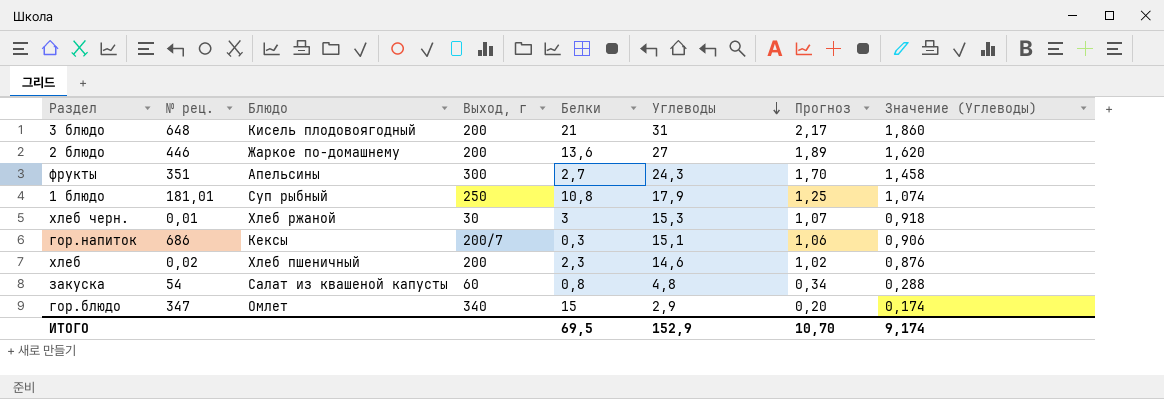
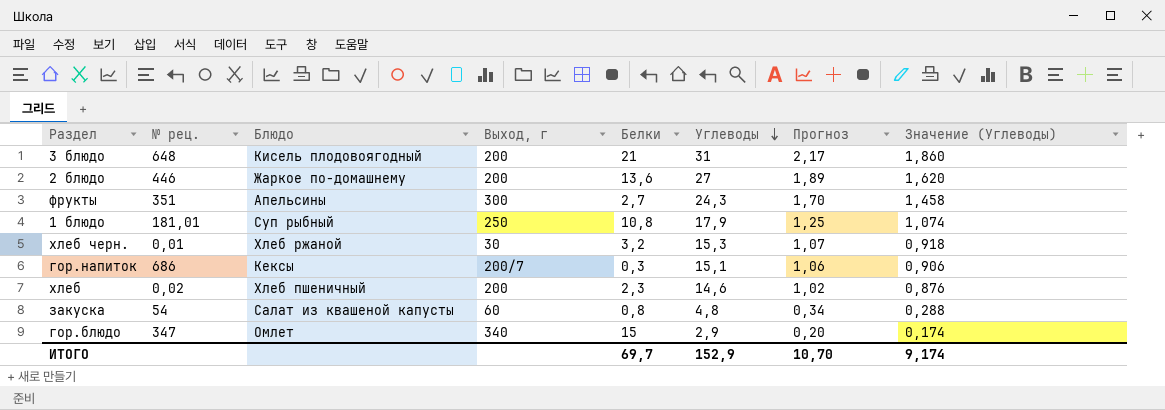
хлеб черн. | Белки: 3 -> 3,2
ИТОГО | Белки: 69,5 -> 69,7

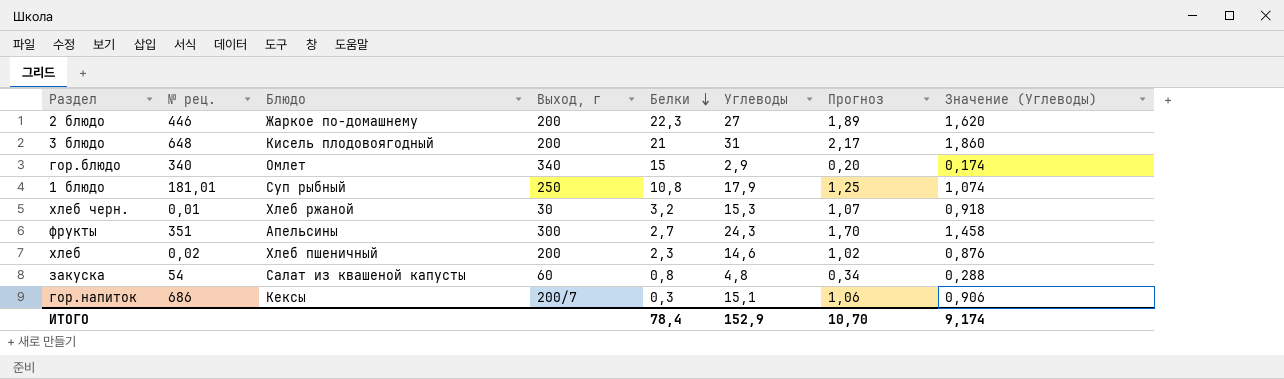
row order: Углеводы descending -> Белки descending
2 блюдо | Белки: 13,6 -> 22,3
гор.блюдо | № рец.: 347 -> 340
ИТОГО | Белки: 69,7 -> 78,4

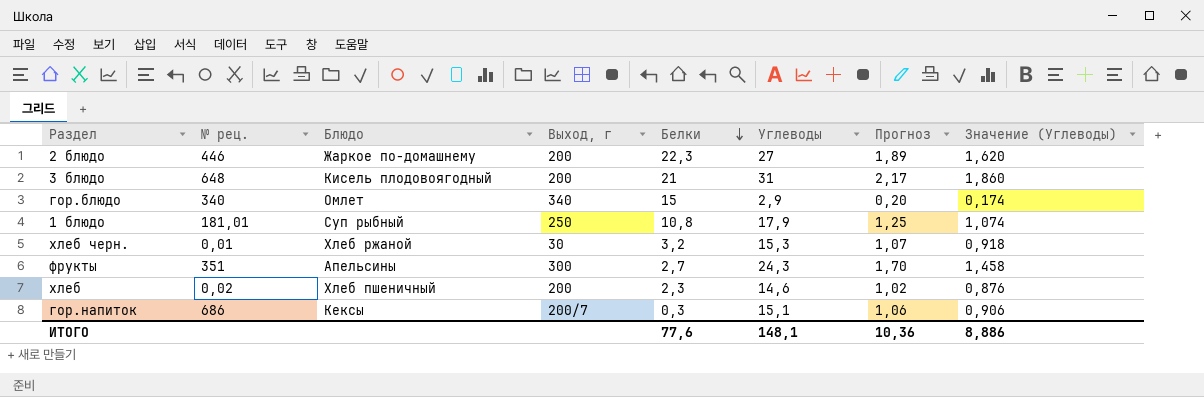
row закуска: 54 | Салат из квашеной капусты | 60 | 0,8 | 4,8 | 0,34 | 0,288 -> none
ИТОГО | Белки: 78,4 -> 77,6
ИТОГО | Углеводы: 152,9 -> 148,1
ИТОГО | Прогноз: 10,70 -> 10,36
ИТОГО | Значение (Углеводы): 9,174 -> 8,886

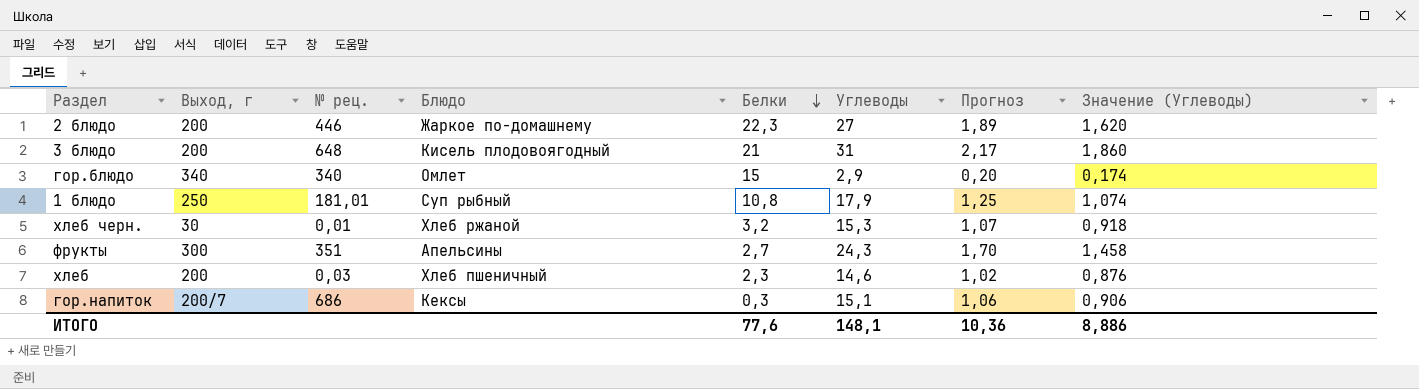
column Выход, г | position: 4 -> 2
хлеб | № рец.: 0,02 -> 0,03

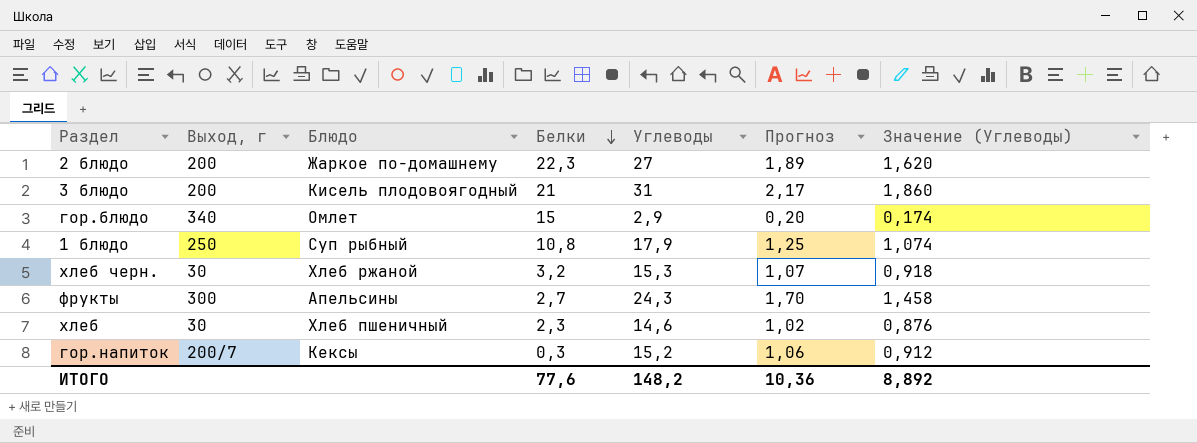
column № рец. | position: 3 -> none
хлеб | Выход, г: 200 -> 30
гор.напиток | Углеводы: 15,1 -> 15,2
гор.напиток | Значение (Углеводы): 0,906 -> 0,912
ИТОГО | Углеводы: 148,1 -> 148,2
ИТОГО | Значение (Углеводы): 8,886 -> 8,892

